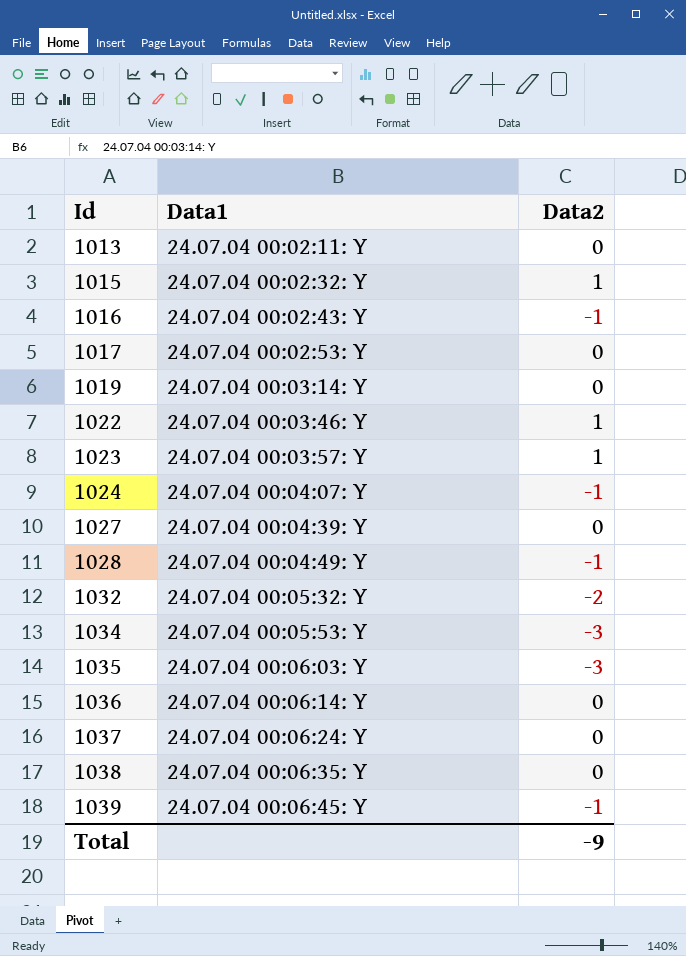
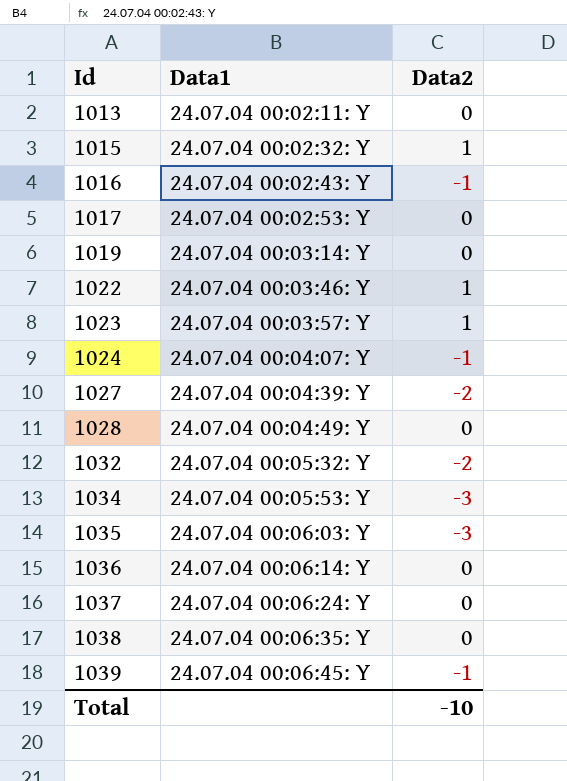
1027 | Data2: 0 -> -2
1028 | Data2: -1 -> 0
Total | Data2: -9 -> -10

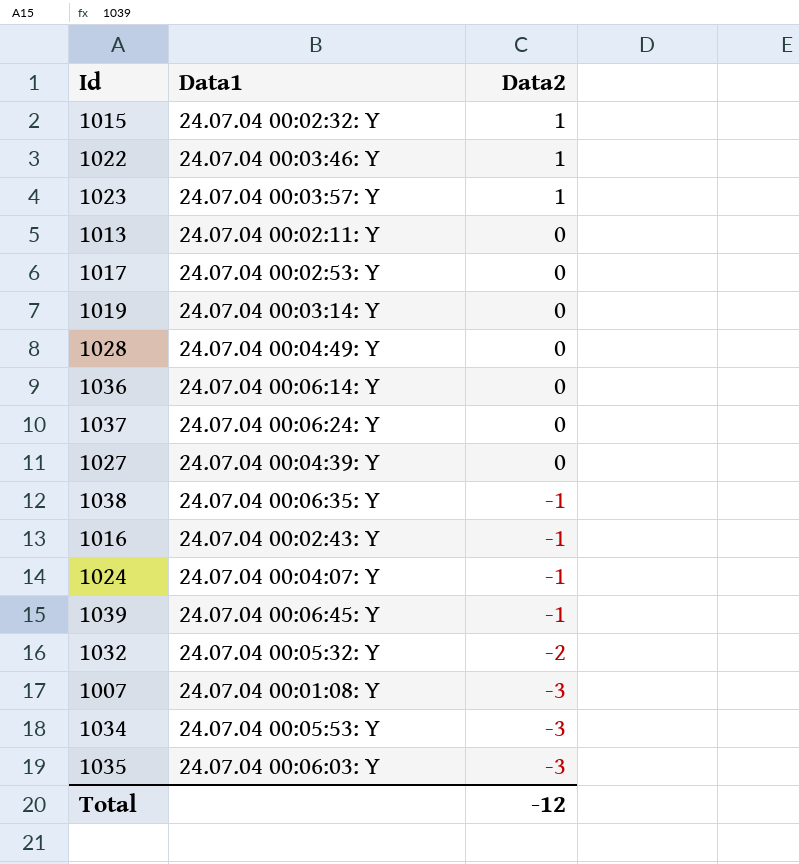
row order: Id ascending -> Data2 descending
1027 | Data2: -2 -> 0
1038 | Data2: 0 -> -1
row 1007: none -> 24.07.04 00:01:08: Y | -3
Total | Data2: -10 -> -12

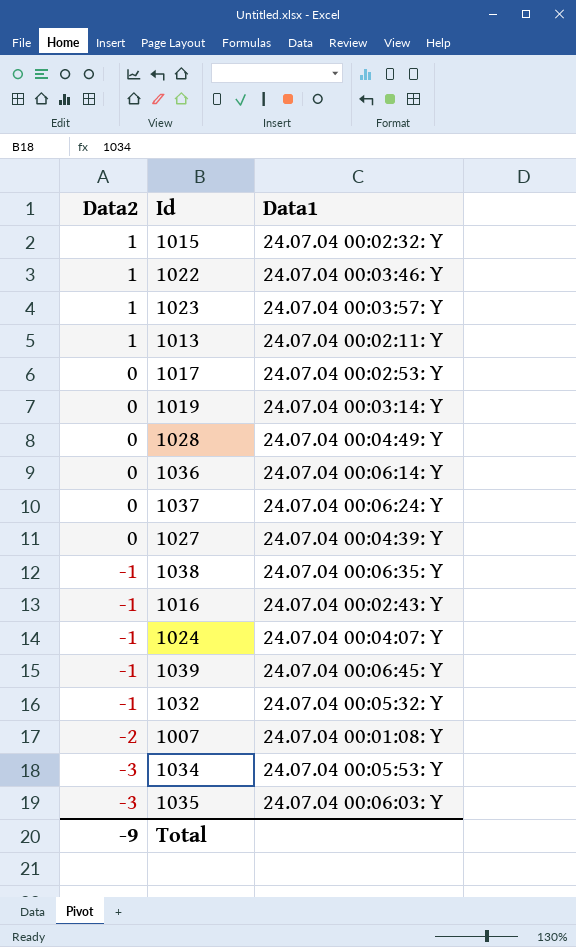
column Data2 | position: 3 -> 1
1013 | Data2: 0 -> 1
1032 | Data2: -2 -> -1
1007 | Data2: -3 -> -2
Total | Data2: -12 -> -9

